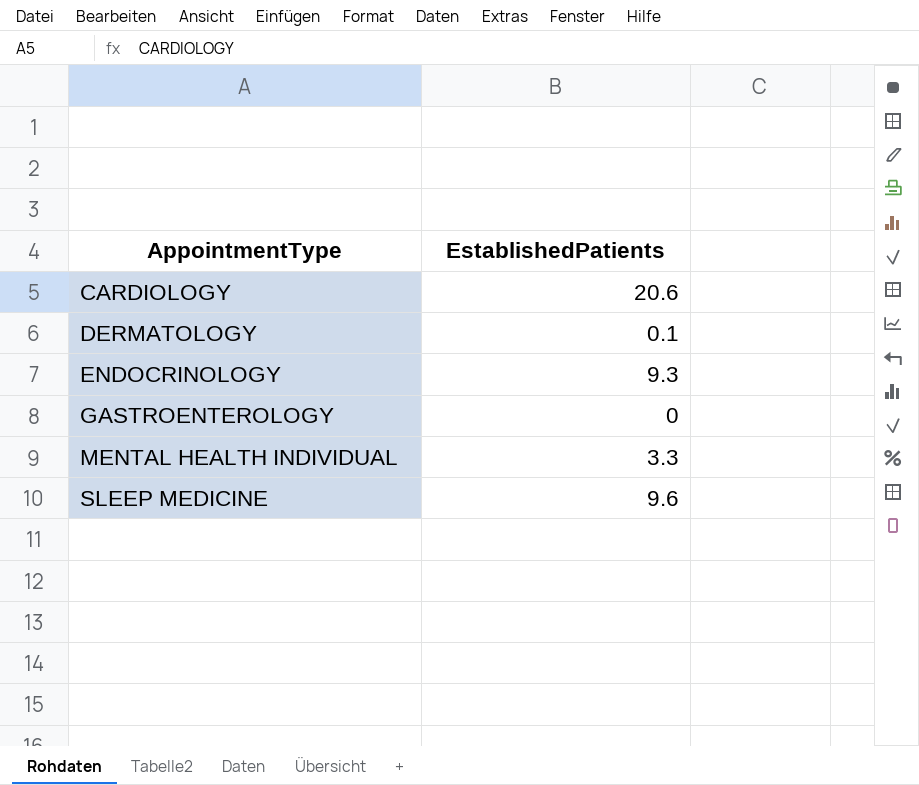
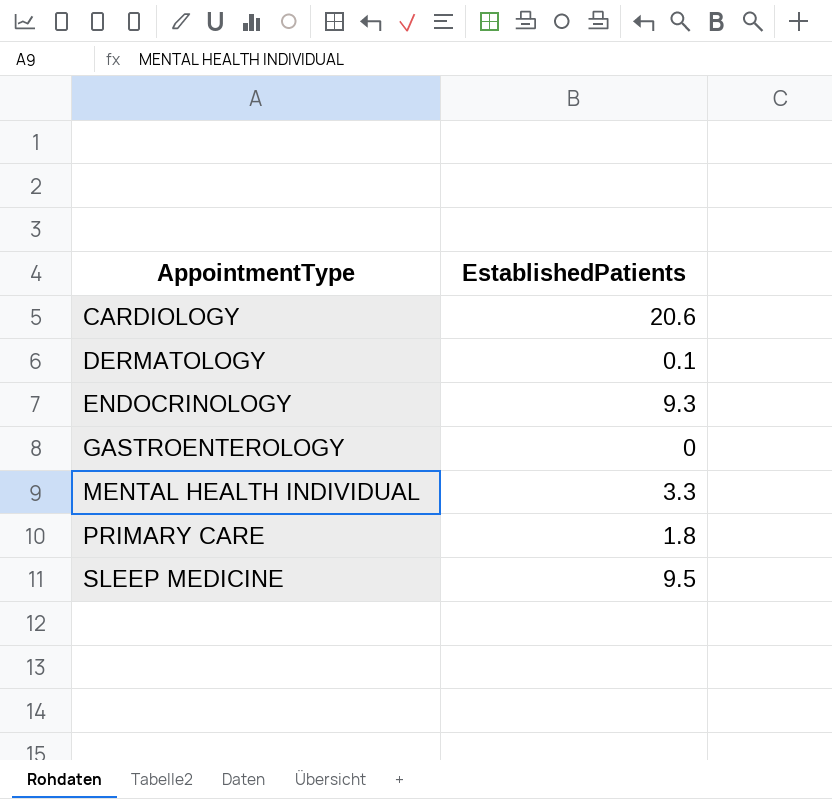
row PRIMARY CARE: none -> 1.8
SLEEP MEDICINE | EstablishedPatients: 9.6 -> 9.5

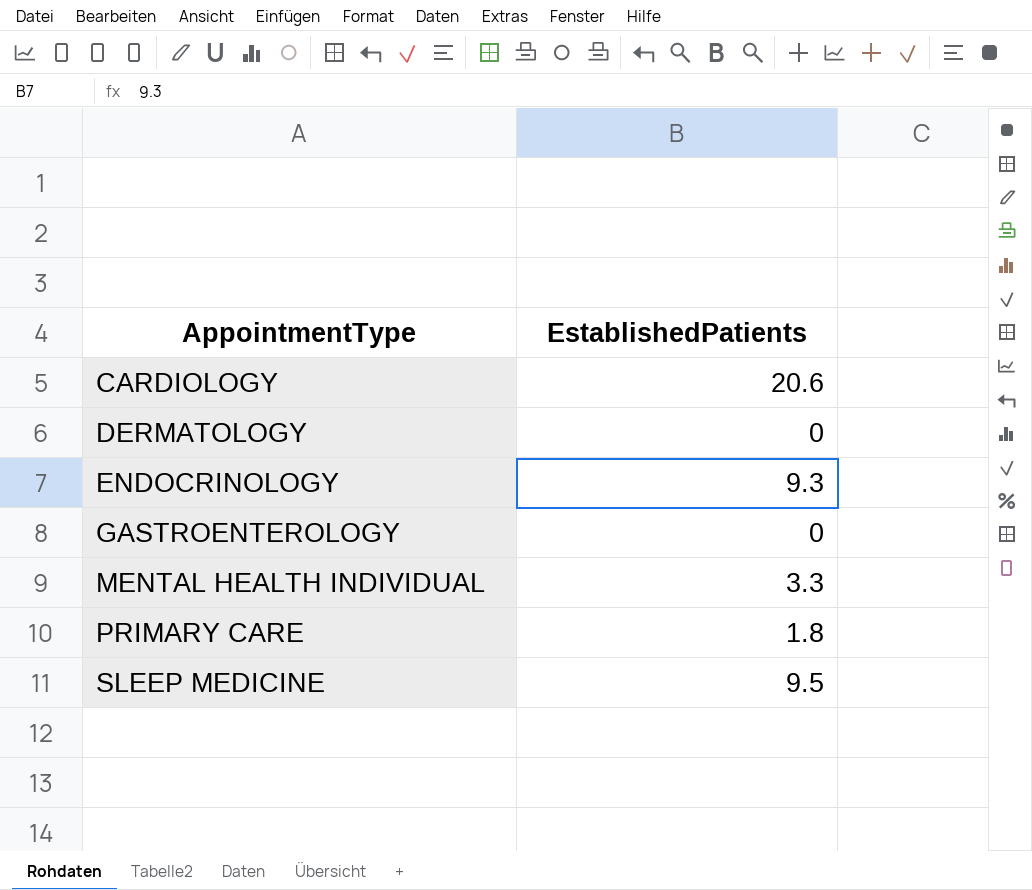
DERMATOLOGY | EstablishedPatients: 0.1 -> 0

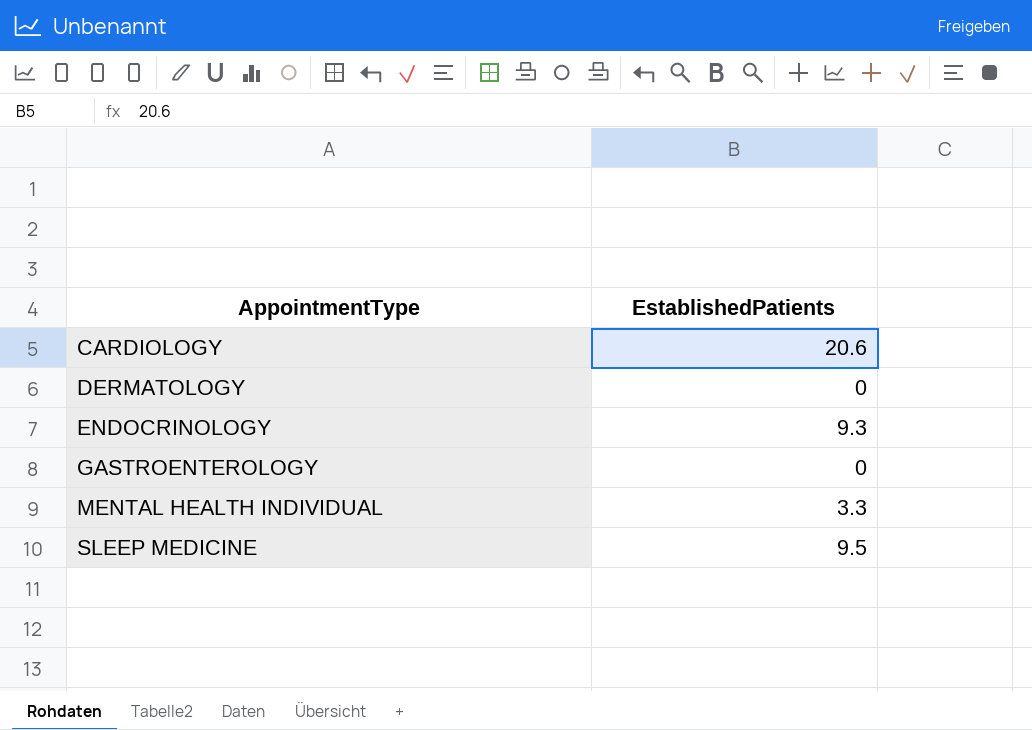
row PRIMARY CARE: 1.8 -> none

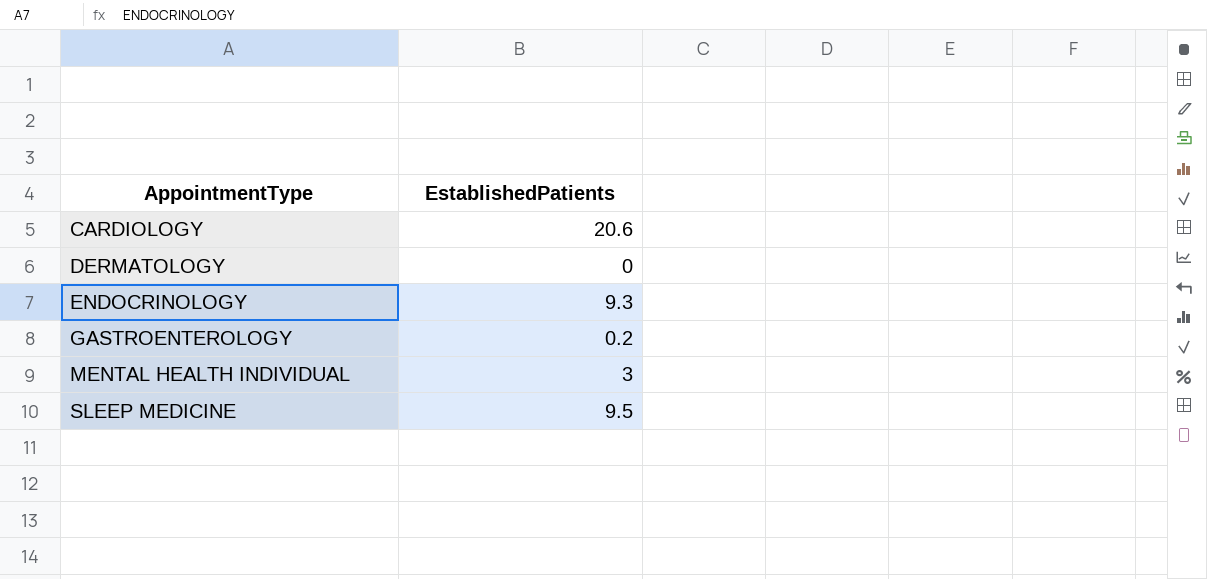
GASTROENTEROLOGY | EstablishedPatients: 0 -> 0.2
MENTAL HEALTH INDIVIDUAL | EstablishedPatients: 3.3 -> 3

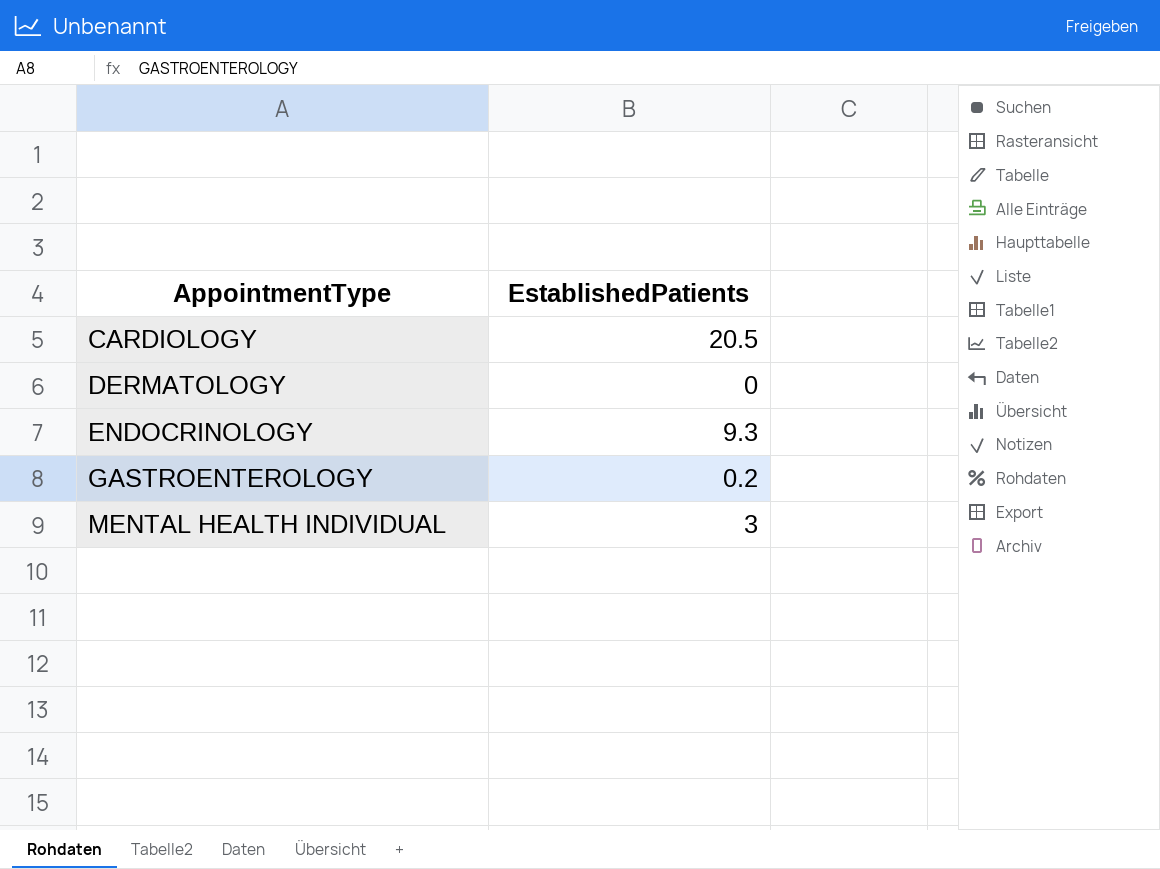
row SLEEP MEDICINE: 9.5 -> none
CARDIOLOGY | EstablishedPatients: 20.6 -> 20.5

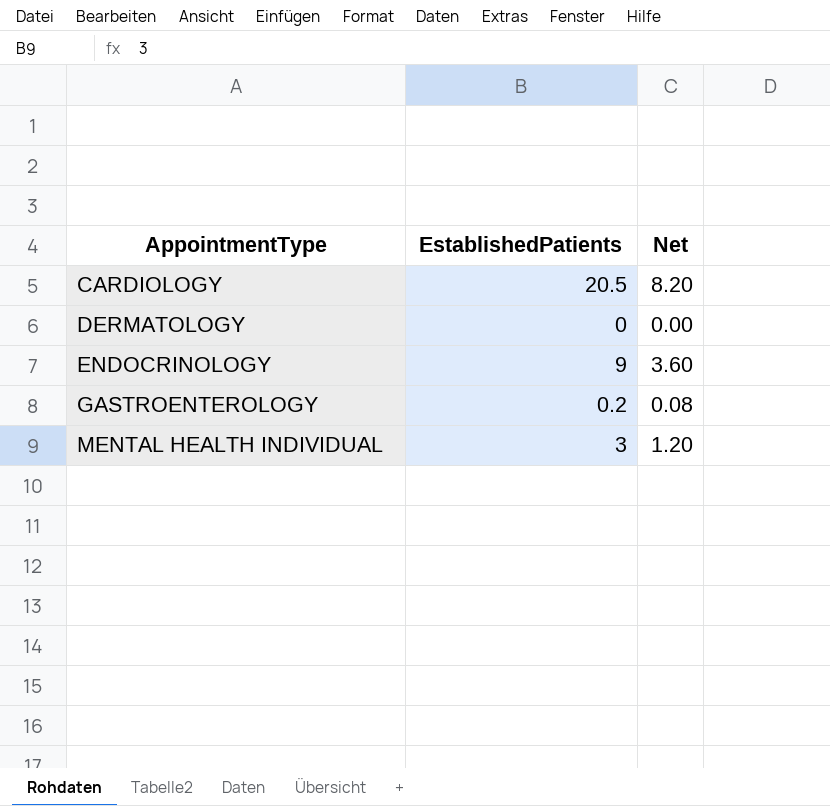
column Net | formula: none -> [EstablishedPatients] * 0.4
ENDOCRINOLOGY | EstablishedPatients: 9.3 -> 9

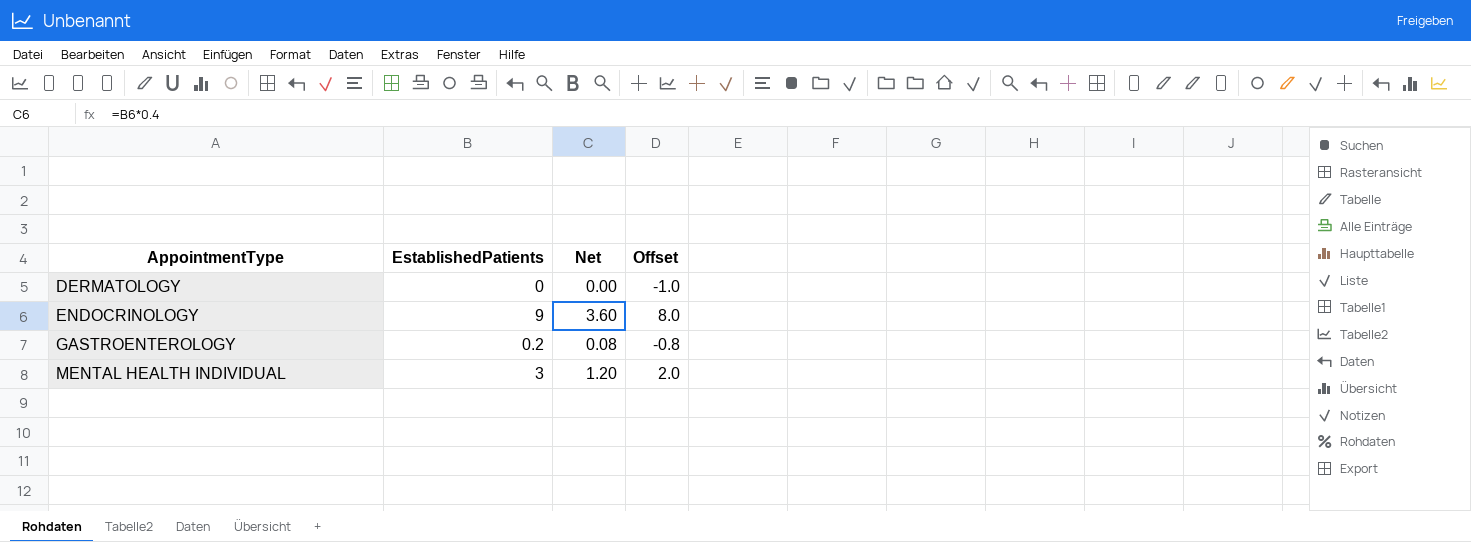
column Offset | formula: none -> [EstablishedPatients] - 1
row CARDIOLOGY: 20.5 | 8.20 -> none

